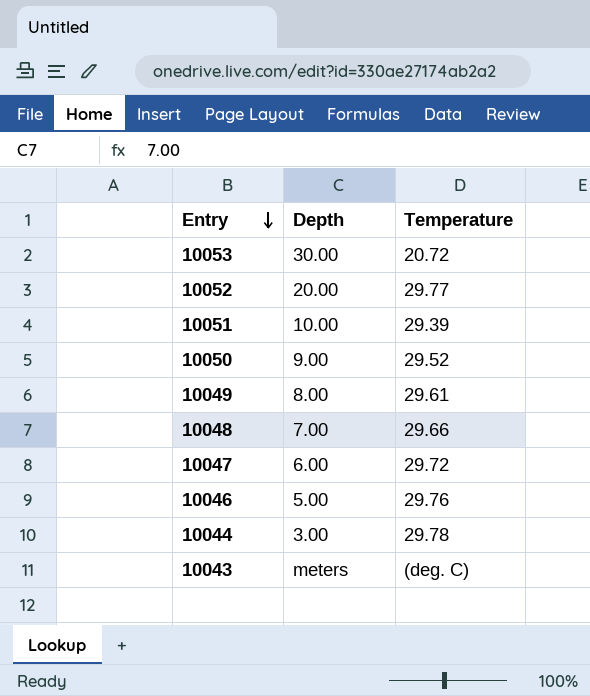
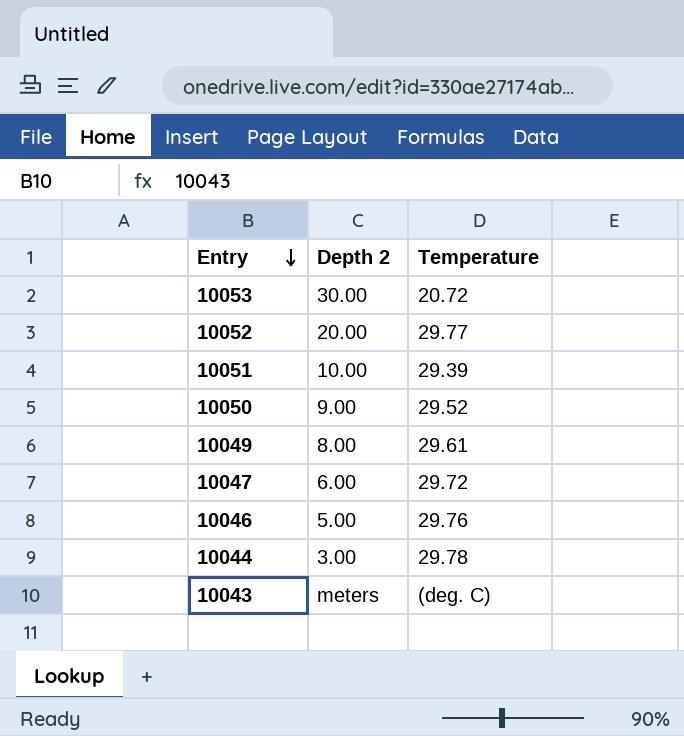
column name: Depth -> Depth 2
row 10048: 7.00 | 29.66 -> none

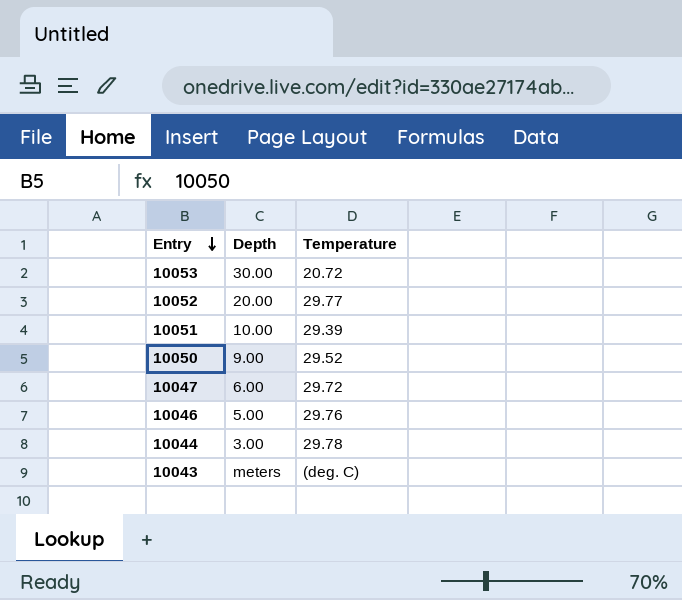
column name: Depth 2 -> Depth
row 10049: 8.00 | 29.61 -> none

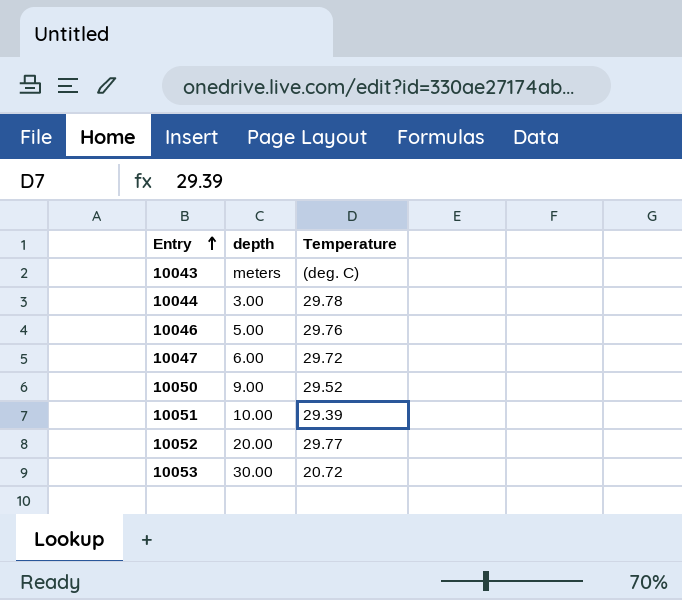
row order: Entry descending -> Entry ascending
column name: Depth -> depth

